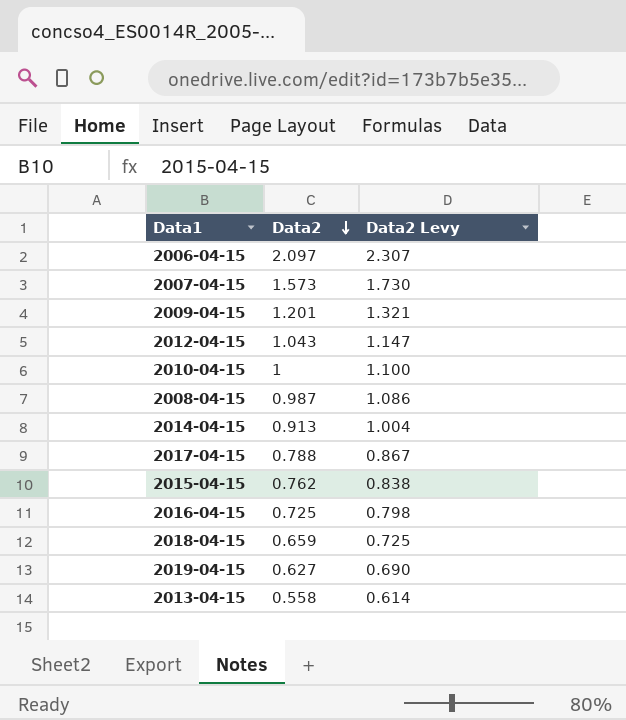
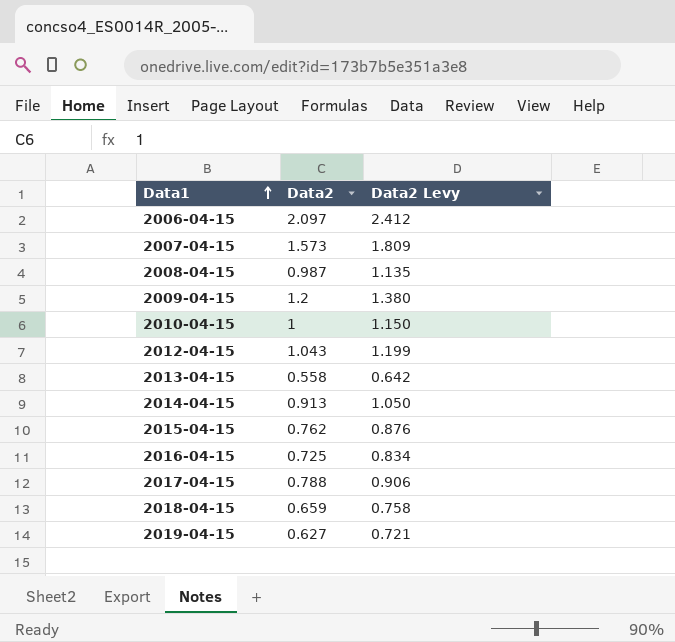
row order: Data2 descending -> Data1 ascending
column Data2 Levy | formula: [Data2] * 1.1 -> [Data2] * 1.15
2009-04-15 | Data2: 1.201 -> 1.2

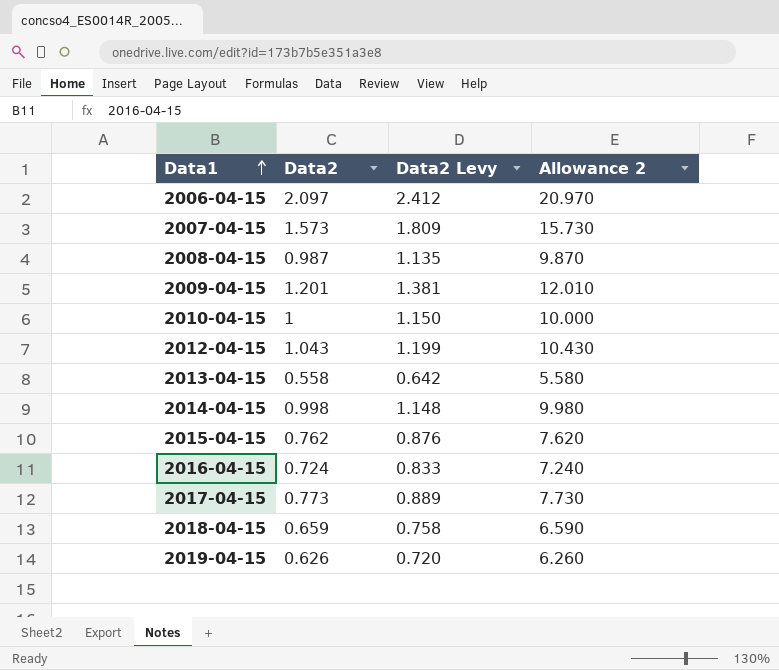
column Allowance 2 | formula: none -> [Data2] * 10
2009-04-15 | Data2: 1.2 -> 1.201
2009-04-15 | Data2 Levy: 1.380 -> 1.381
2014-04-15 | Data2: 0.913 -> 0.998
2014-04-15 | Data2 Levy: 1.050 -> 1.148
2016-04-15 | Data2: 0.725 -> 0.724
2016-04-15 | Data2 Levy: 0.834 -> 0.833
2017-04-15 | Data2: 0.788 -> 0.773
2017-04-15 | Data2 Levy: 0.906 -> 0.889
2019-04-15 | Data2: 0.627 -> 0.626
2019-04-15 | Data2 Levy: 0.721 -> 0.720

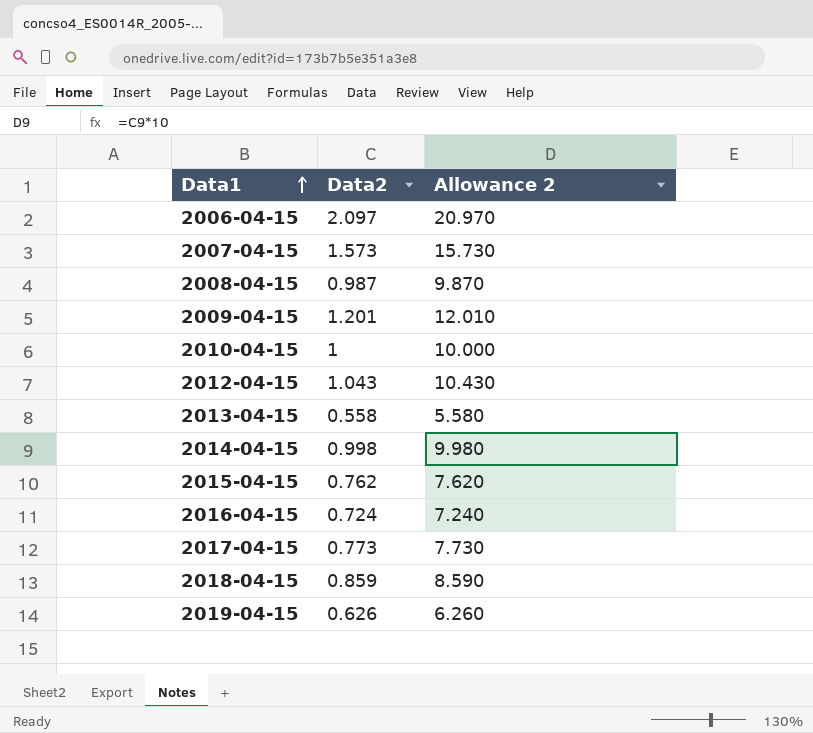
column Data2 Levy | formula: [Data2] * 1.15 -> none
2018-04-15 | Data2: 0.659 -> 0.859
2018-04-15 | Allowance 2: 6.590 -> 8.590

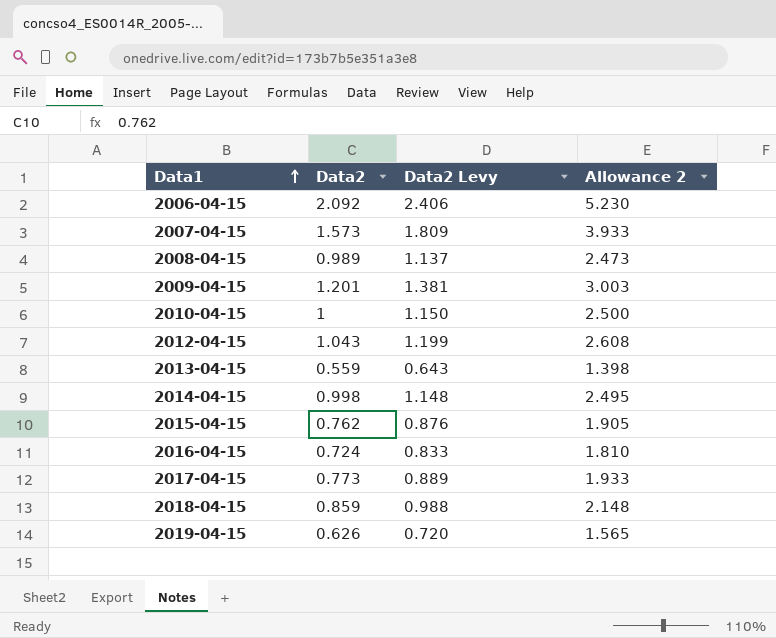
column Data2 Levy | formula: none -> [Data2] * 1.15
column Allowance 2 | formula: [Data2] * 10 -> [Data2] * 2.5
2006-04-15 | Data2: 2.097 -> 2.092
2008-04-15 | Data2: 0.987 -> 0.989
2013-04-15 | Data2: 0.558 -> 0.559

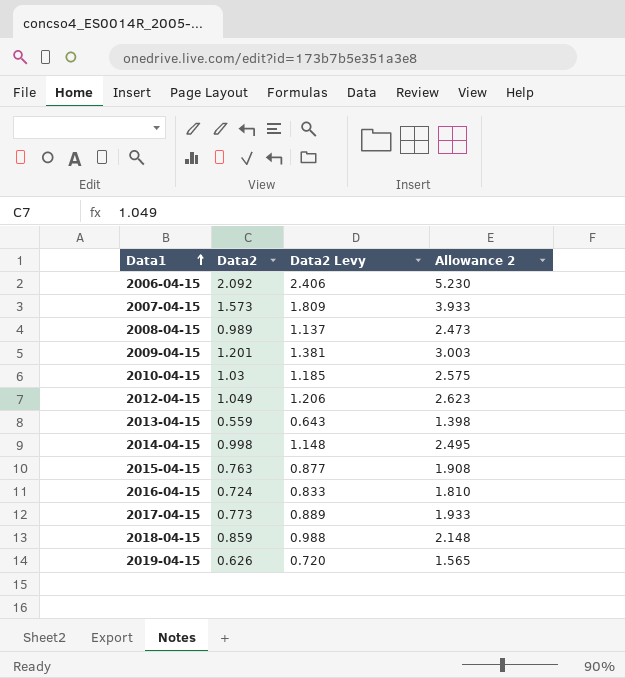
2010-04-15 | Data2: 1 -> 1.03
2010-04-15 | Data2 Levy: 1.150 -> 1.185
2010-04-15 | Allowance 2: 2.500 -> 2.575
2012-04-15 | Data2: 1.043 -> 1.049
2012-04-15 | Data2 Levy: 1.199 -> 1.206
2012-04-15 | Allowance 2: 2.608 -> 2.623
2015-04-15 | Data2: 0.762 -> 0.763
2015-04-15 | Data2 Levy: 0.876 -> 0.877
2015-04-15 | Allowance 2: 1.905 -> 1.908

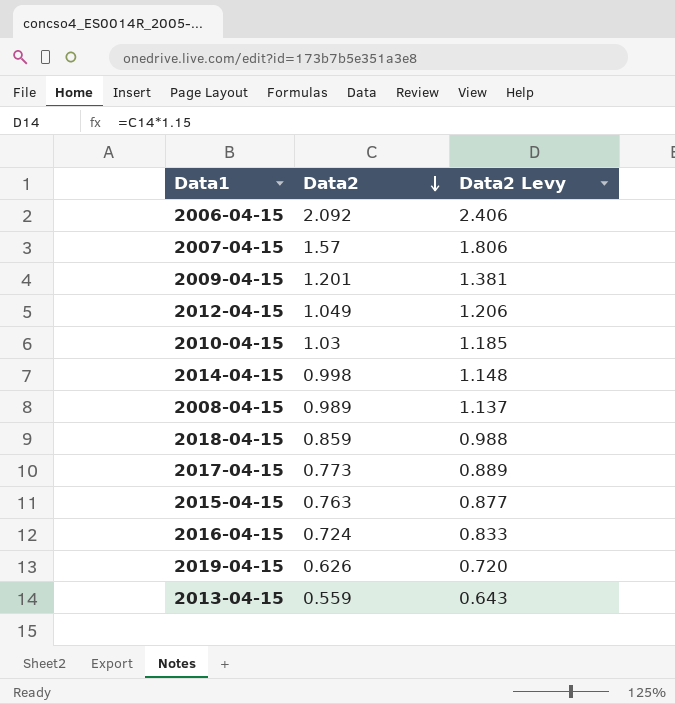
row order: Data1 ascending -> Data2 descending
column Allowance 2 | formula: [Data2] * 2.5 -> none
2007-04-15 | Data2: 1.573 -> 1.57
2007-04-15 | Data2 Levy: 1.809 -> 1.806

